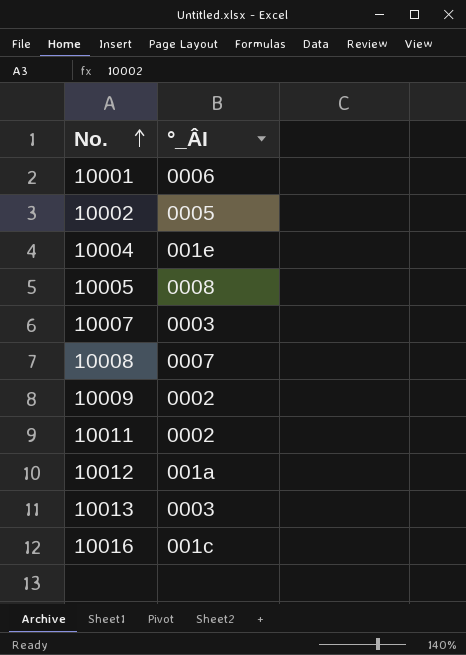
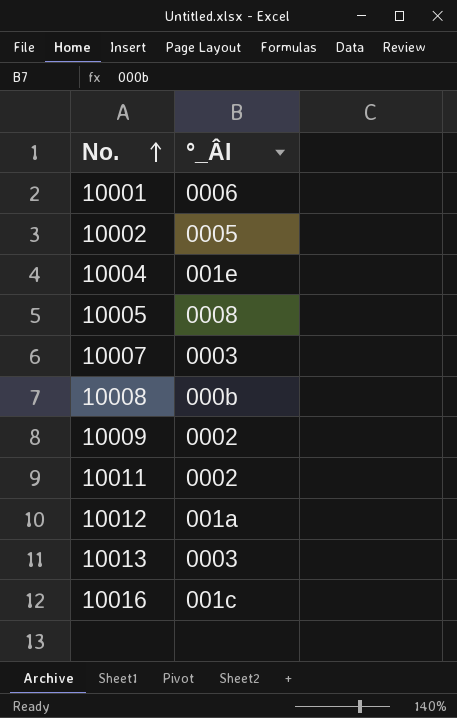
10008 | °_ÂI: 0007 -> 000b

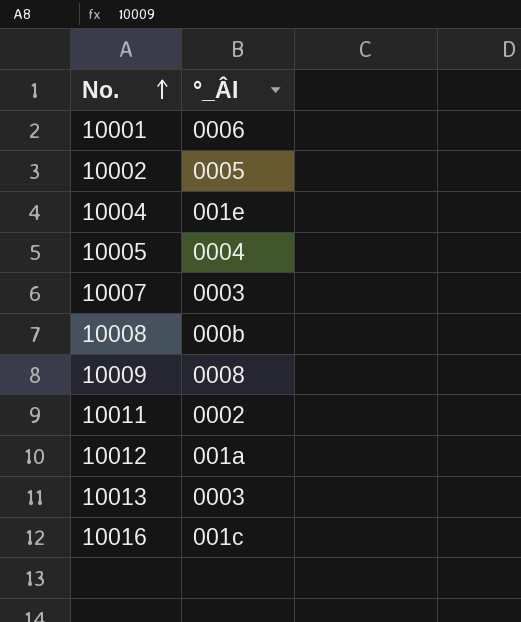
10005 | °_ÂI: 0008 -> 0004
10009 | °_ÂI: 0002 -> 0008

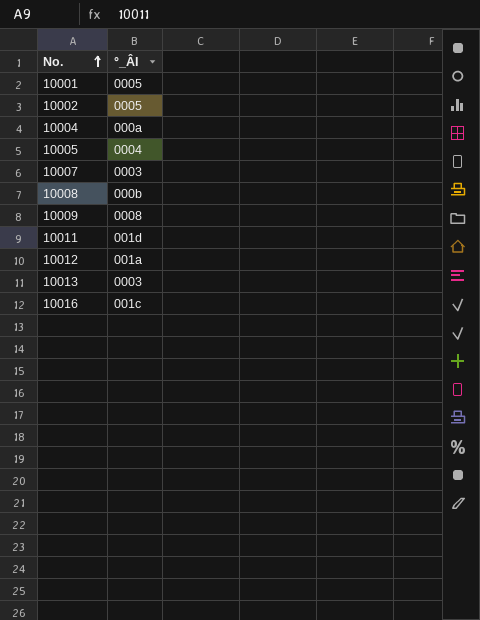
10001 | °_ÂI: 0006 -> 0005
10004 | °_ÂI: 001e -> 000a
10011 | °_ÂI: 0002 -> 001d

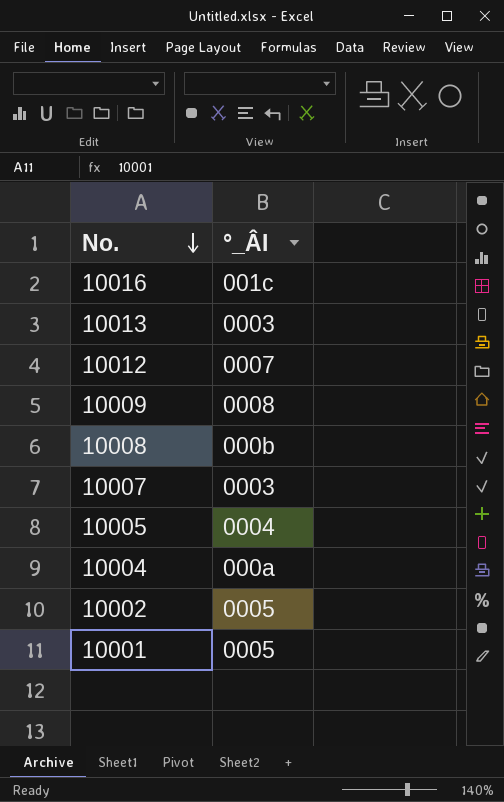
row order: No. ascending -> No. descending
row 10011: 001d -> none
10012 | °_ÂI: 001a -> 0007

